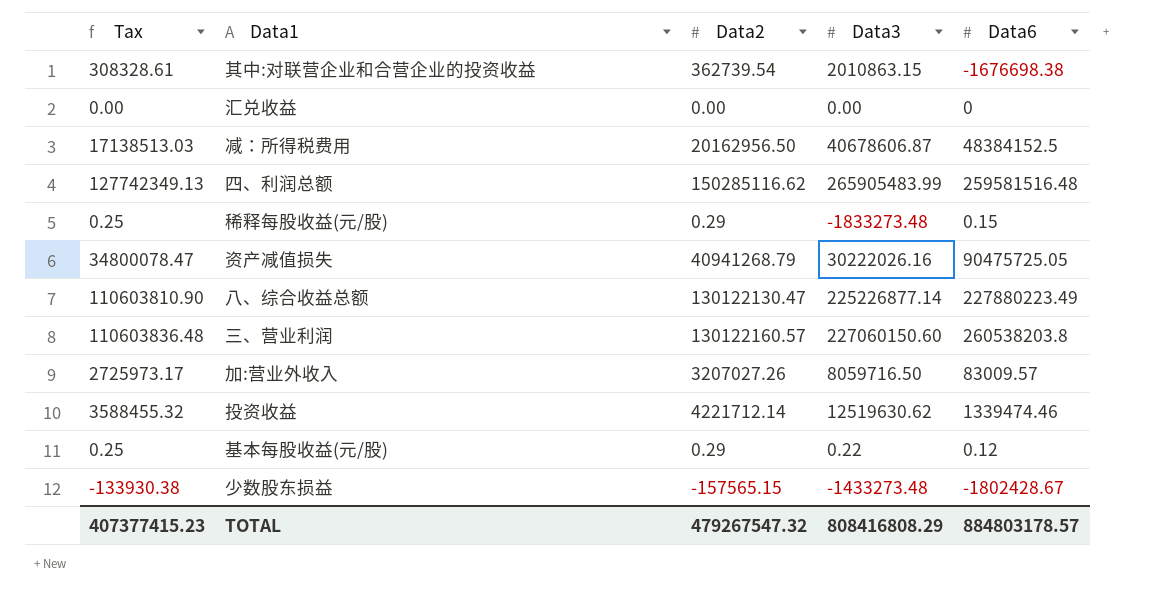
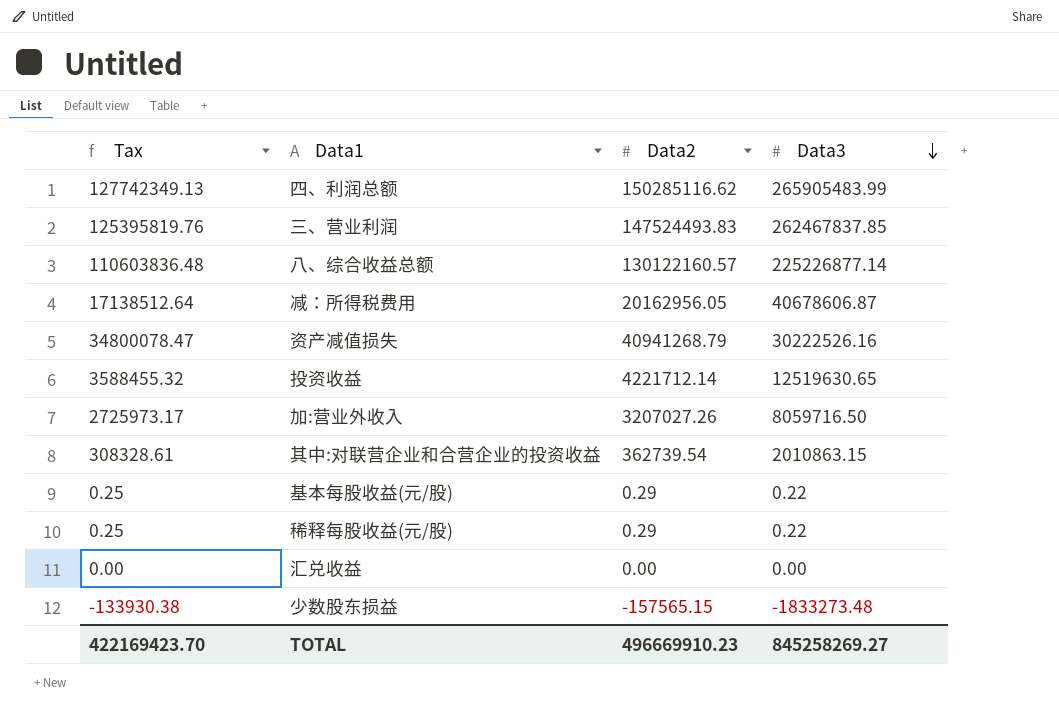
row order: none -> Data3 descending
column Data6 | position: 5 -> none
三、营业利润 | Tax: 110603836.48 -> 125395819.76
三、营业利润 | Data2: 130122160.57 -> 147524493.83
三、营业利润 | Data3: 227060150.60 -> 262467837.85
八、综合收益总额 | Tax: 110603810.90 -> 110603836.48
八、综合收益总额 | Data2: 130122130.47 -> 130122160.57
减：所得税费用 | Tax: 17138513.03 -> 17138512.64
减：所得税费用 | Data2: 20162956.50 -> 20162956.05
资产减值损失 | Data3: 30222026.16 -> 30222526.16
投资收益 | Data3: 12519630.62 -> 12519630.65
稀释每股收益(元/股) | Data3: -1833273.48 -> 0.22
少数股东损益 | Data3: -1433273.48 -> -1833273.48
TOTAL | Tax: 407377415.23 -> 422169423.70
TOTAL | Data2: 479267547.32 -> 496669910.23
TOTAL | Data3: 808416808.29 -> 845258269.27

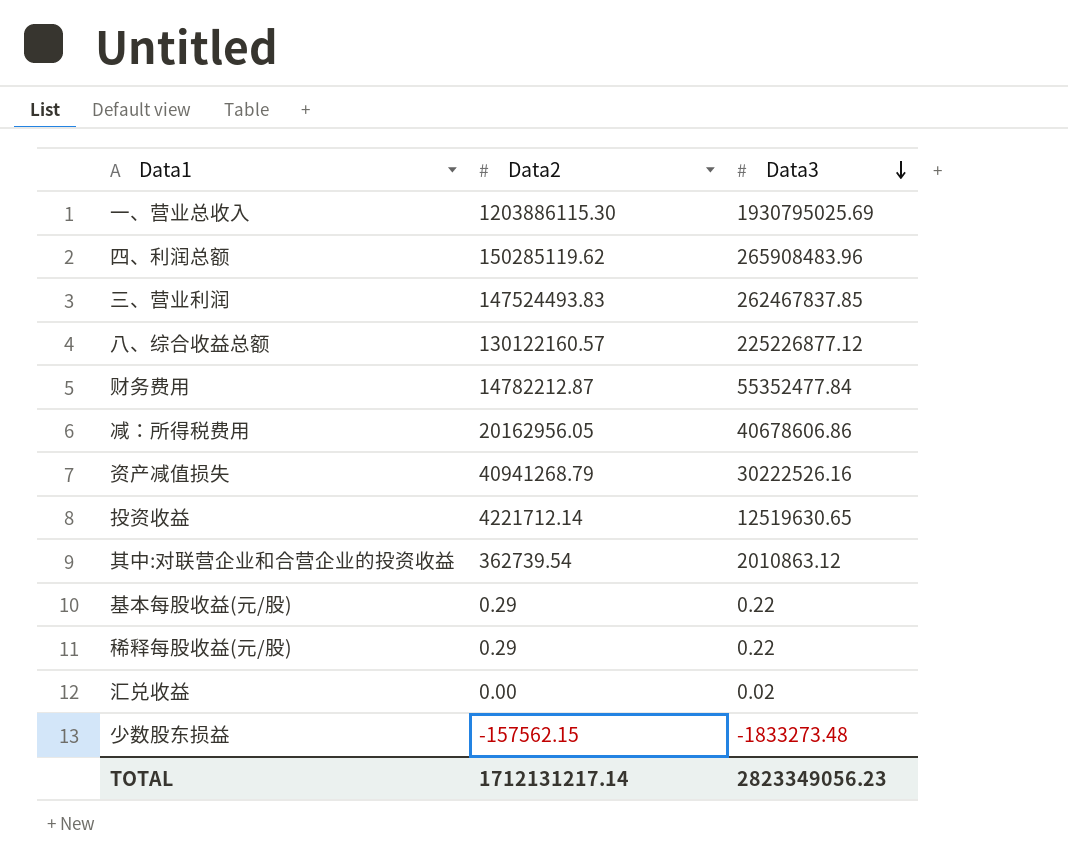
column Tax | formula: [Data2] * 0.85 -> none
row 加:营业外收入: 2725973.17 | 3207027.26 | 8059716.50 -> none
row 一、营业总收入: none -> 1203886115.30 | 1930795025.69
四、利润总额 | Data2: 150285116.62 -> 150285119.62
四、利润总额 | Data3: 265905483.99 -> 265908483.96
八、综合收益总额 | Data3: 225226877.14 -> 225226877.12
row 财务费用: none -> 14782212.87 | 55352477.84
减：所得税费用 | Data3: 40678606.87 -> 40678606.86
其中:对联营企业和合营企业的投资收益 | Data3: 2010863.15 -> 2010863.12
汇兑收益 | Data3: 0.00 -> 0.02
少数股东损益 | Data2: -157565.15 -> -157562.15
TOTAL | Data2: 496669910.23 -> 1712131217.14
TOTAL | Data3: 845258269.27 -> 2823349056.23

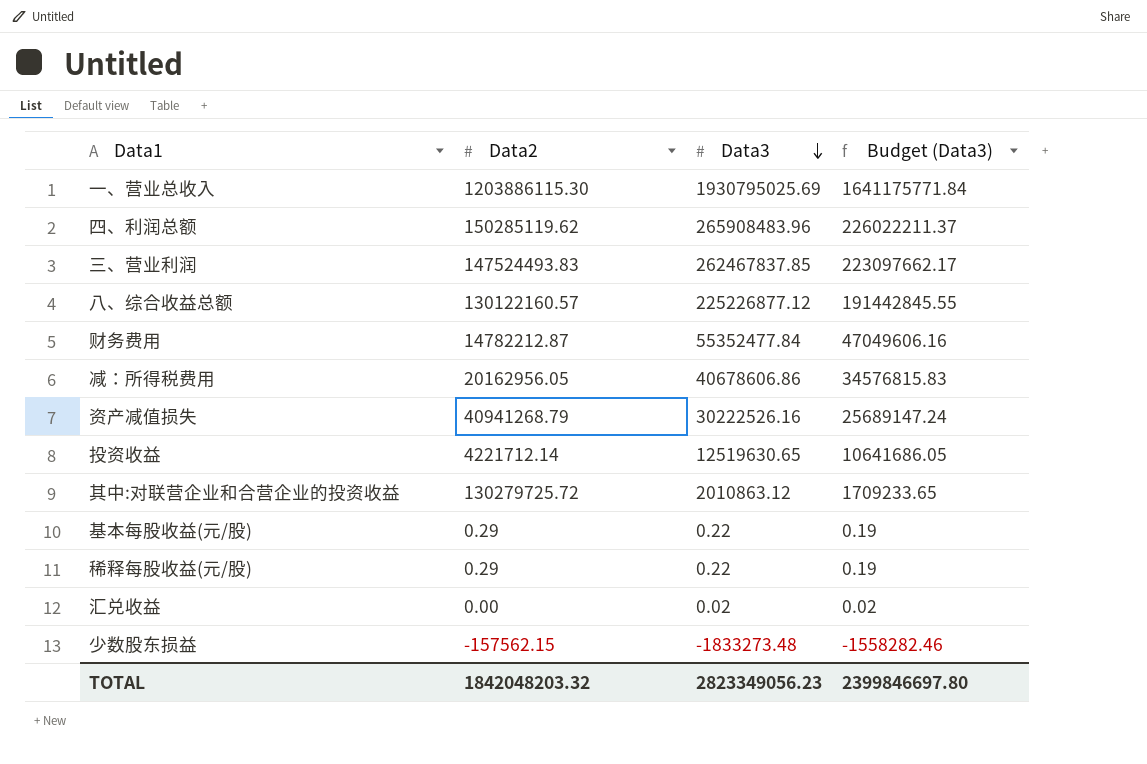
column Budget (Data3) | formula: none -> [Data3] * 0.85
其中:对联营企业和合营企业的投资收益 | Data2: 362739.54 -> 130279725.72
TOTAL | Data2: 1712131217.14 -> 1842048203.32

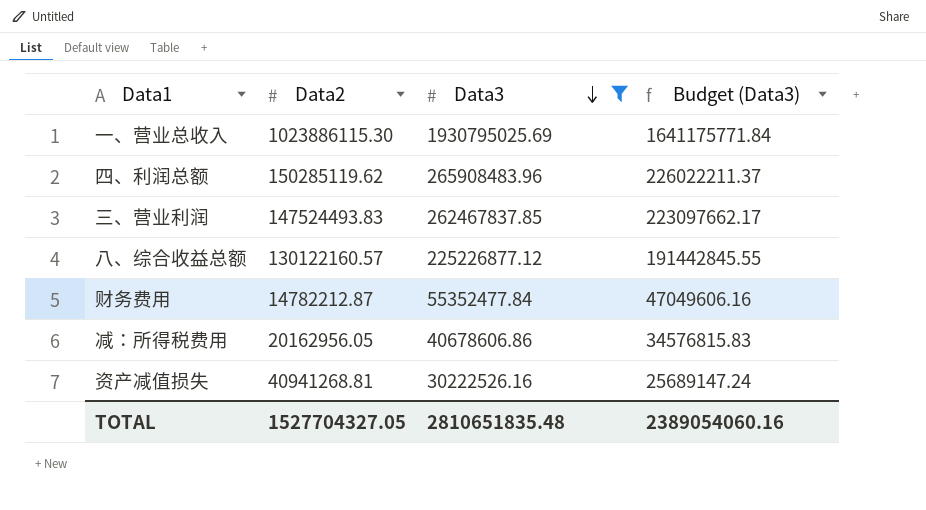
filter: none -> Data3 >= 30222526.16
一、营业总收入 | Data2: 1203886115.30 -> 1023886115.30
资产减值损失 | Data2: 40941268.79 -> 40941268.81
TOTAL | Data2: 1842048203.32 -> 1527704327.05
TOTAL | Data3: 2823349056.23 -> 2810651835.48
TOTAL | Budget (Data3): 2399846697.80 -> 2389054060.16

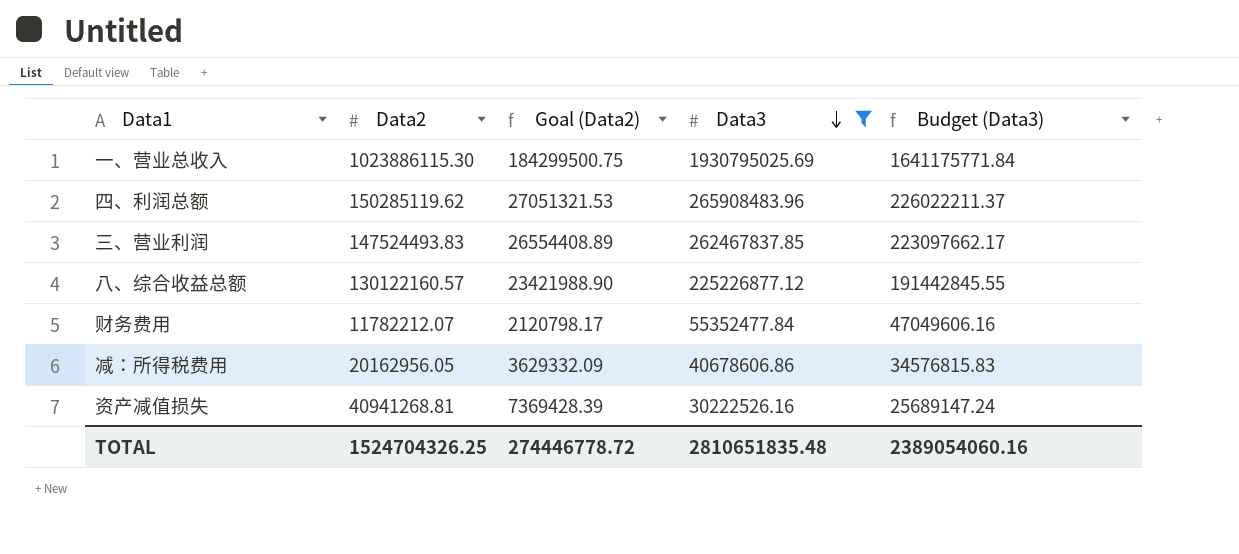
column Goal (Data2) | formula: none -> [Data2] * 0.18
财务费用 | Data2: 14782212.87 -> 11782212.07
TOTAL | Data2: 1527704327.05 -> 1524704326.25

